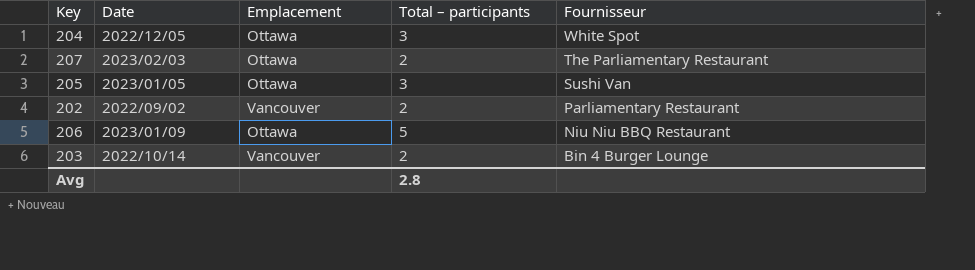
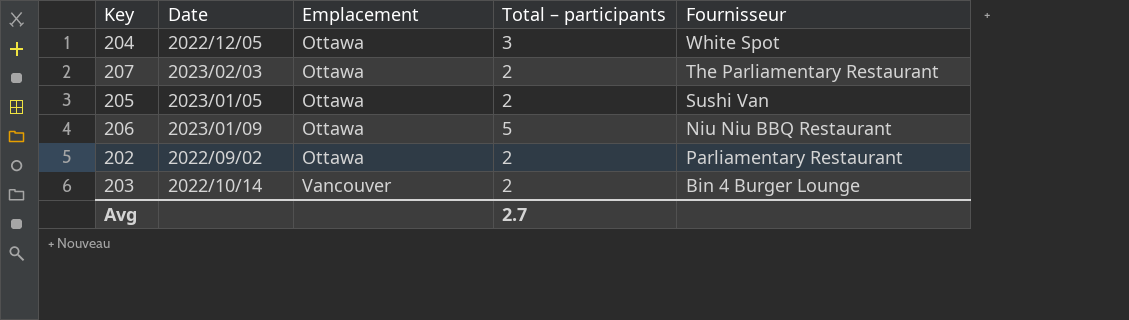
row order: Fournisseur descending -> Emplacement ascending
205 | Total – participants: 3 -> 2
202 | Emplacement: Vancouver -> Ottawa
Avg | Total – participants: 2.8 -> 2.7

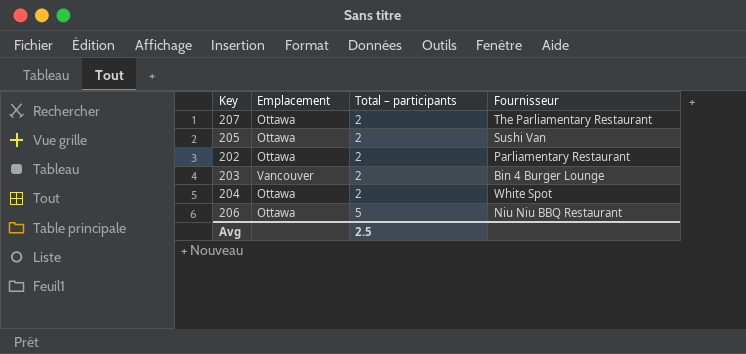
row order: Emplacement ascending -> Total – participants ascending
column Date | position: 2 -> none
204 | Total – participants: 3 -> 2
Avg | Total – participants: 2.7 -> 2.5

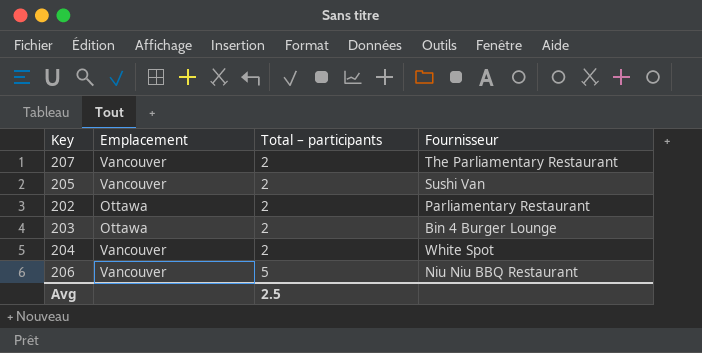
207 | Emplacement: Ottawa -> Vancouver
205 | Emplacement: Ottawa -> Vancouver
203 | Emplacement: Vancouver -> Ottawa
204 | Emplacement: Ottawa -> Vancouver
206 | Emplacement: Ottawa -> Vancouver

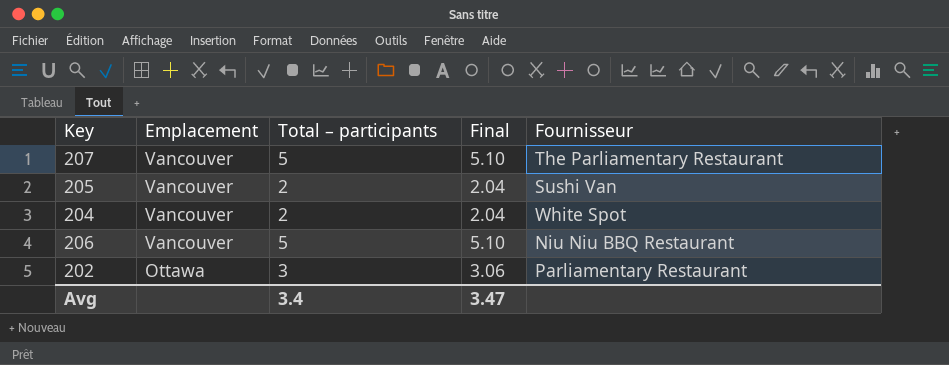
row order: Total – participants ascending -> Emplacement descending
column Final | formula: none -> [Total – participants] * 1.02
row 203: Ottawa | 2 | Bin 4 Burger Lounge -> none
207 | Total – participants: 2 -> 5
202 | Total – participants: 2 -> 3
Avg | Total – participants: 2.5 -> 3.4

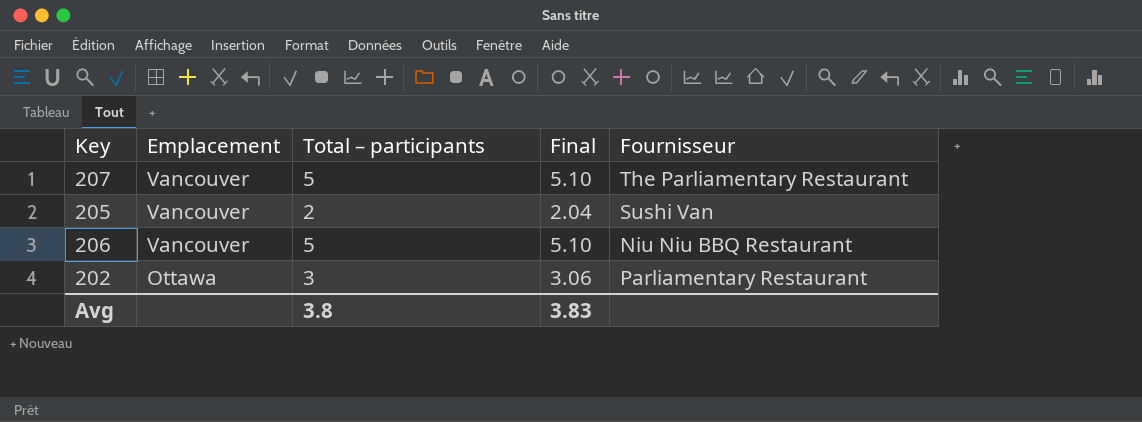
row 204: Vancouver | 2 | 2.04 | White Spot -> none
Avg | Total – participants: 3.4 -> 3.8
Avg | Final: 3.47 -> 3.83

